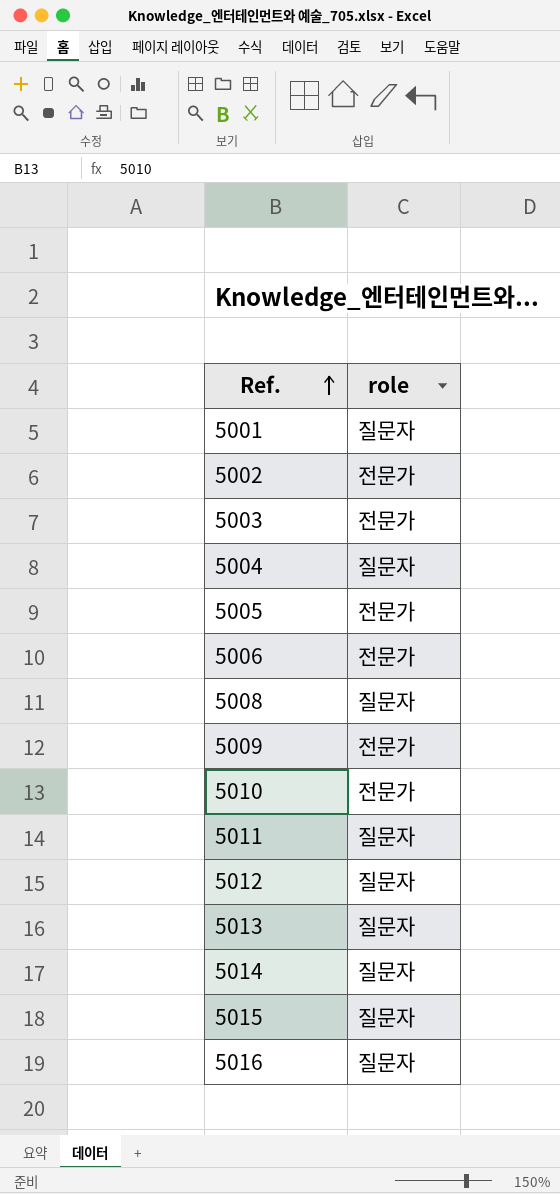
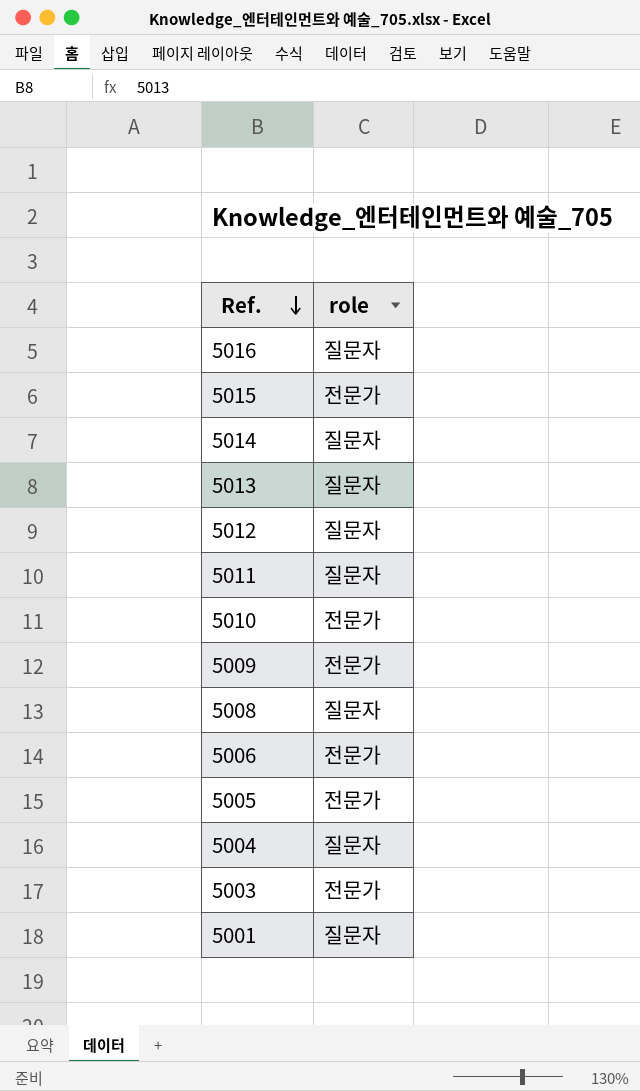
row order: Ref. ascending -> Ref. descending
row 5002: 전문가 -> none
5015 | role: 질문자 -> 전문가

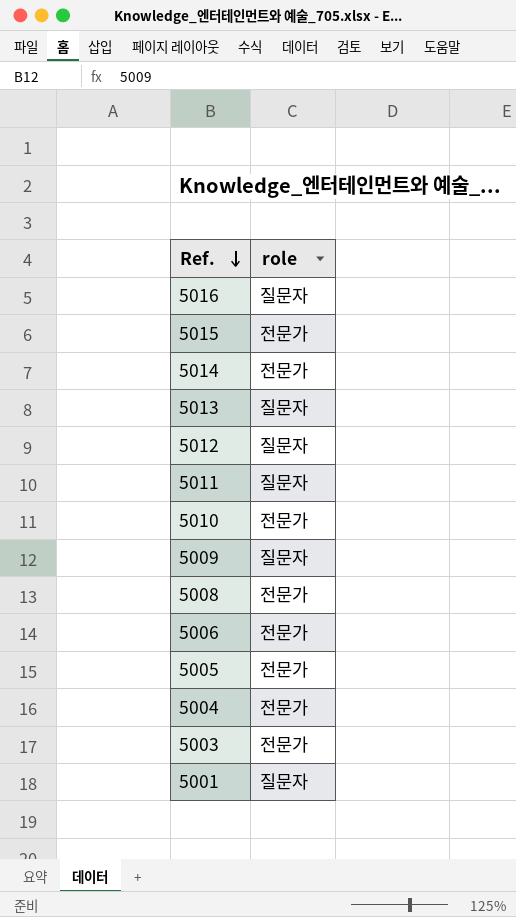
5014 | role: 질문자 -> 전문가
5009 | role: 전문가 -> 질문자
5008 | role: 질문자 -> 전문가
5004 | role: 질문자 -> 전문가

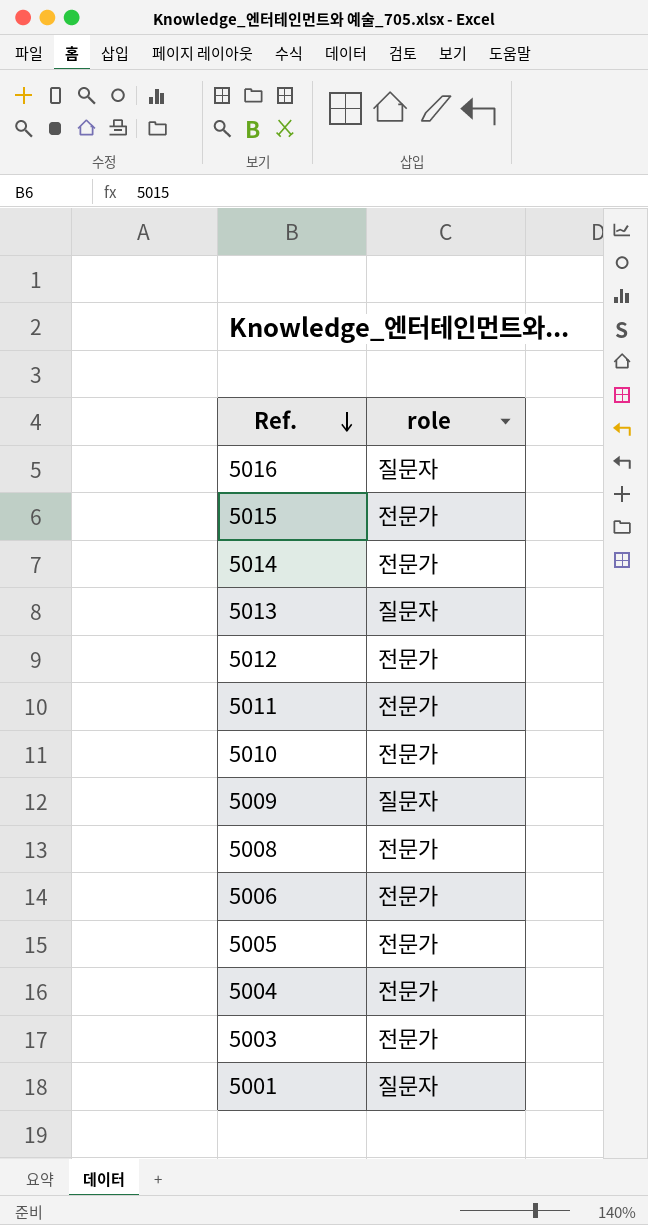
5012 | role: 질문자 -> 전문가
5011 | role: 질문자 -> 전문가

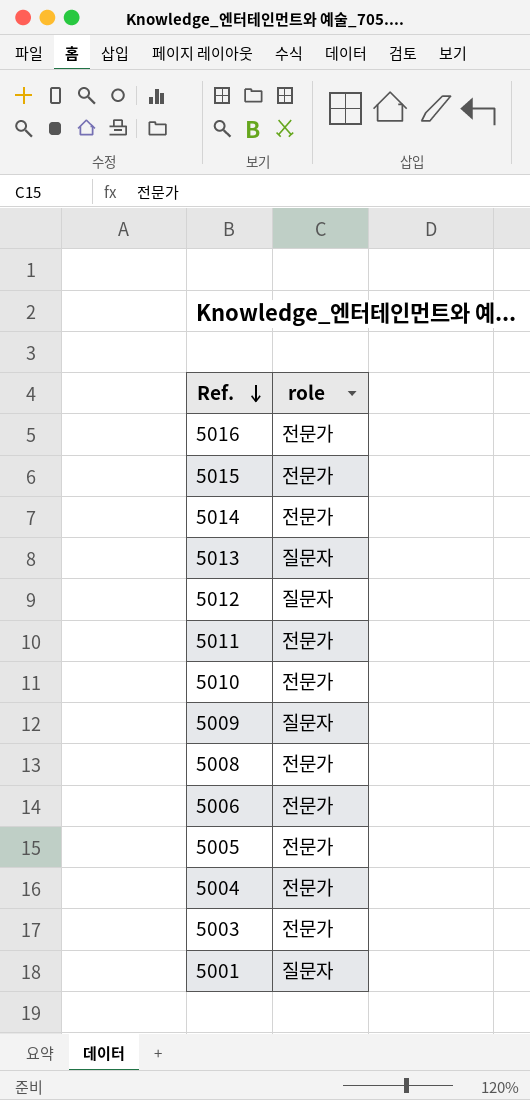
5016 | role: 질문자 -> 전문가
5012 | role: 전문가 -> 질문자

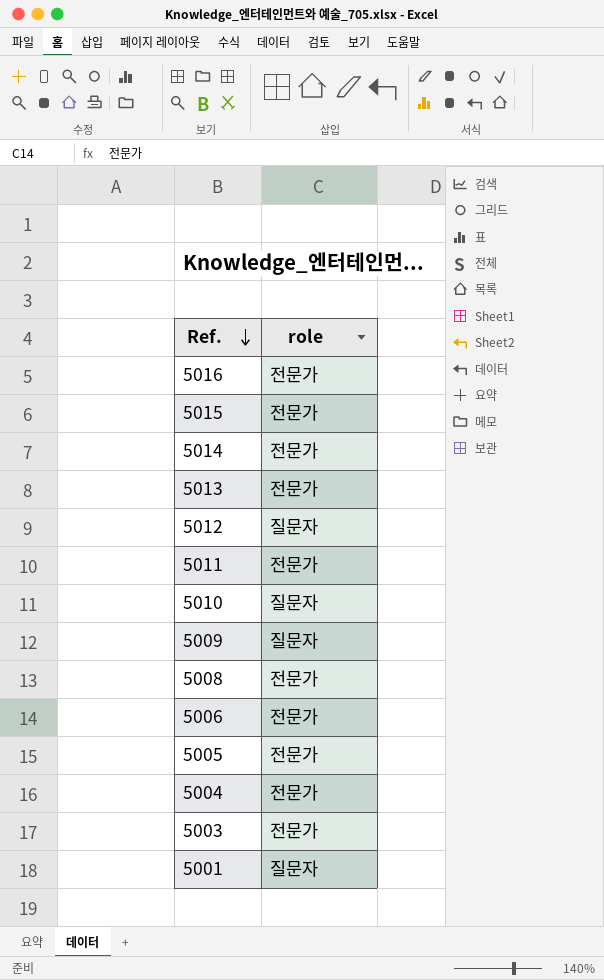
5013 | role: 질문자 -> 전문가
5010 | role: 전문가 -> 질문자

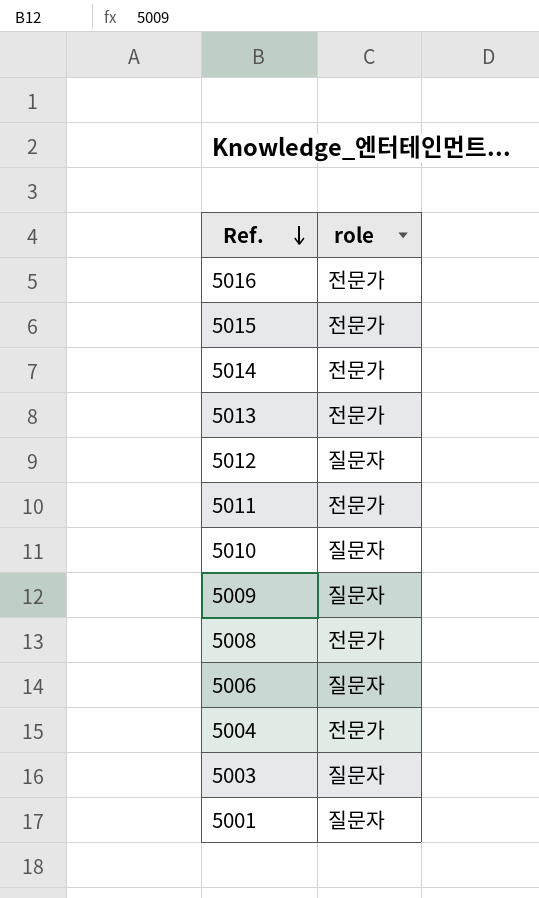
row 5005: 전문가 -> none
5006 | role: 전문가 -> 질문자
5003 | role: 전문가 -> 질문자

